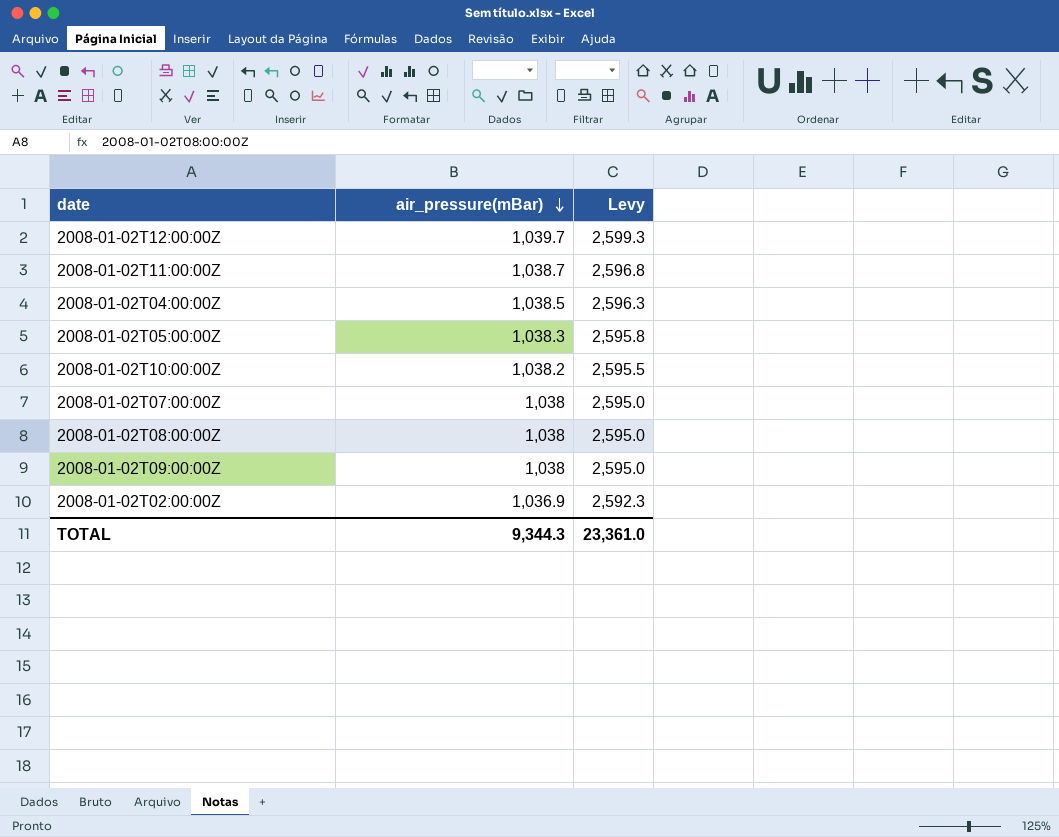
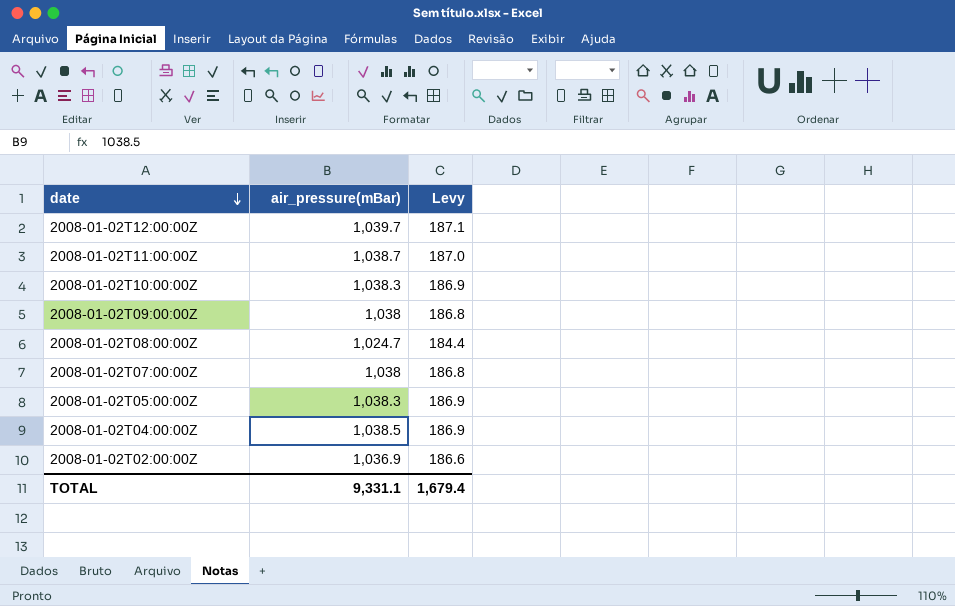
row order: air_pressure(mBar) descending -> date descending
column Levy | formula: [air_pressure(mBar)] * 2.5 -> [air_pressure(mBar)] * 0.18
2008-01-02T10:00:00Z | air_pressure(mBar): 1,038.2 -> 1,038.3
2008-01-02T08:00:00Z | air_pressure(mBar): 1,038 -> 1,024.7
TOTAL | air_pressure(mBar): 9,344.3 -> 9,331.1
TOTAL | Levy: 23,361.0 -> 1,679.4

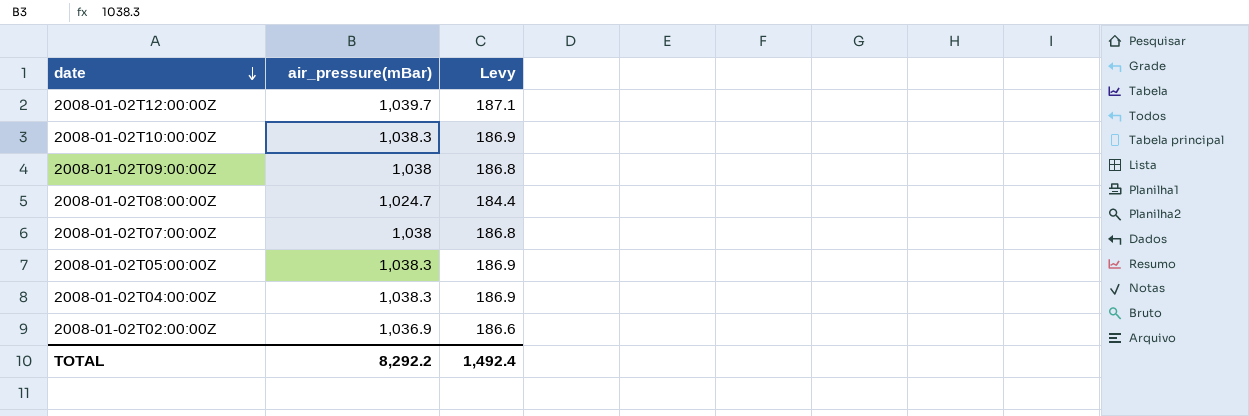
row 2008-01-02T11:00:00Z: 1,038.7 | 187.0 -> none
2008-01-02T04:00:00Z | air_pressure(mBar): 1,038.5 -> 1,038.3
TOTAL | air_pressure(mBar): 9,331.1 -> 8,292.2
TOTAL | Levy: 1,679.4 -> 1,492.4

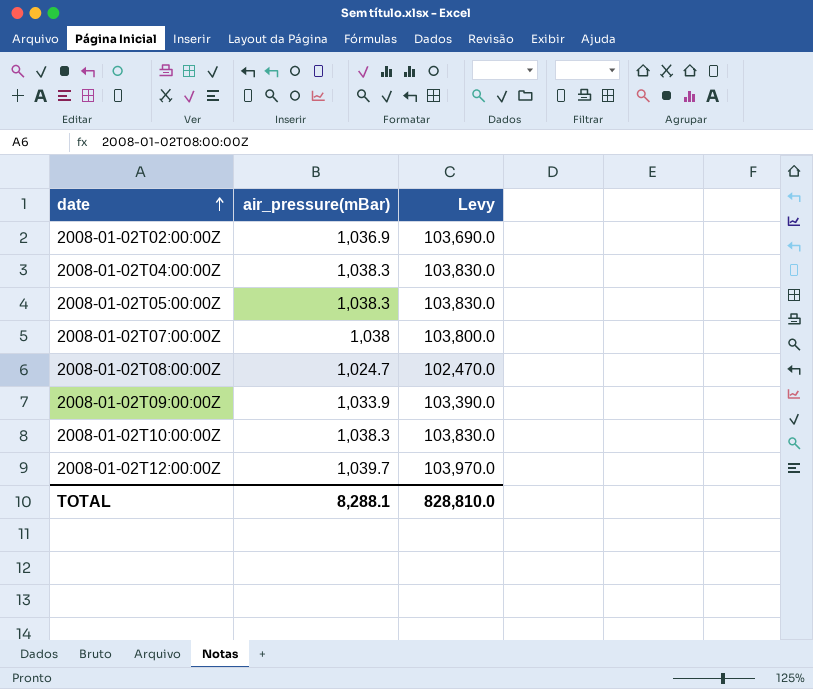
row order: date descending -> date ascending
column Levy | formula: [air_pressure(mBar)] * 0.18 -> [air_pressure(mBar)] * 100
2008-01-02T09:00:00Z | air_pressure(mBar): 1,038 -> 1,033.9
TOTAL | air_pressure(mBar): 8,292.2 -> 8,288.1
TOTAL | Levy: 1,492.4 -> 828,810.0

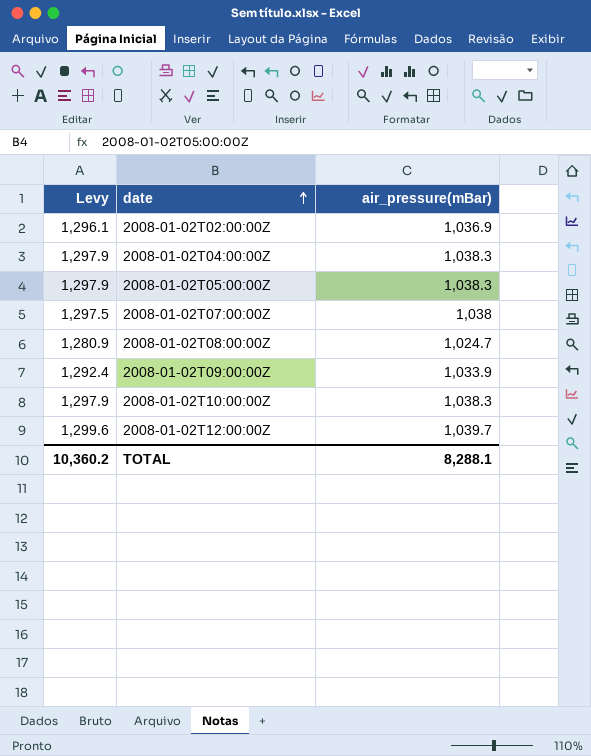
column Levy | formula: [air_pressure(mBar)] * 100 -> [air_pressure(mBar)] * 1.25
column Levy | position: 3 -> 1
TOTAL | Levy: 828,810.0 -> 10,360.2

